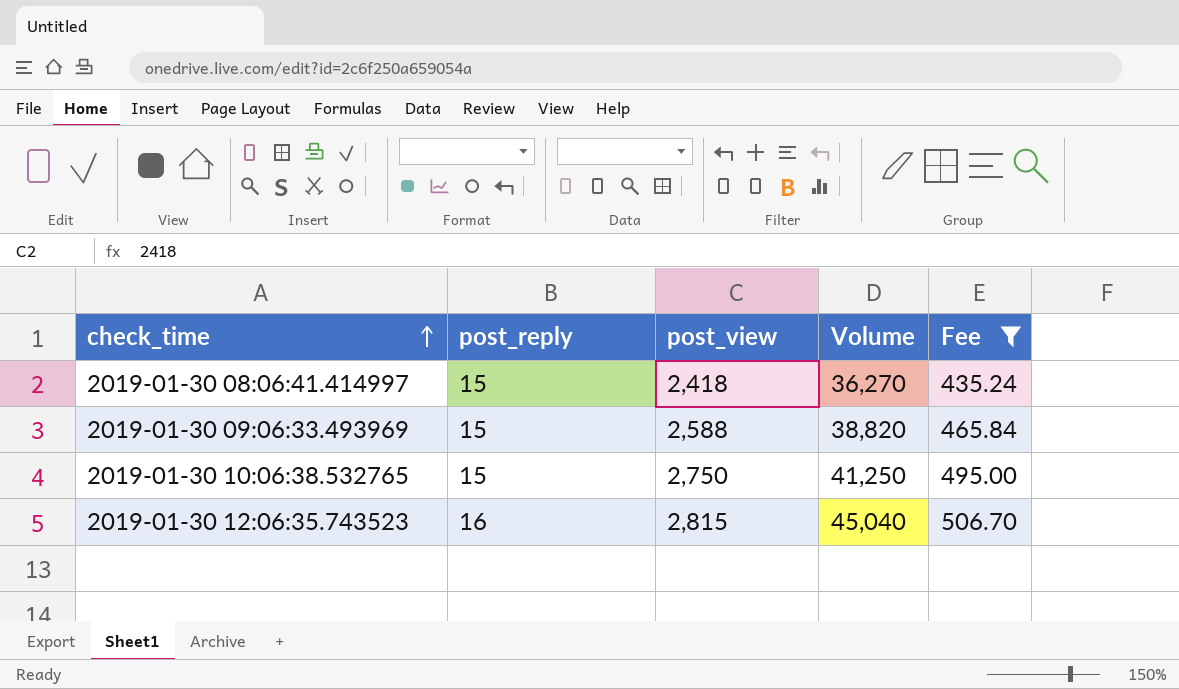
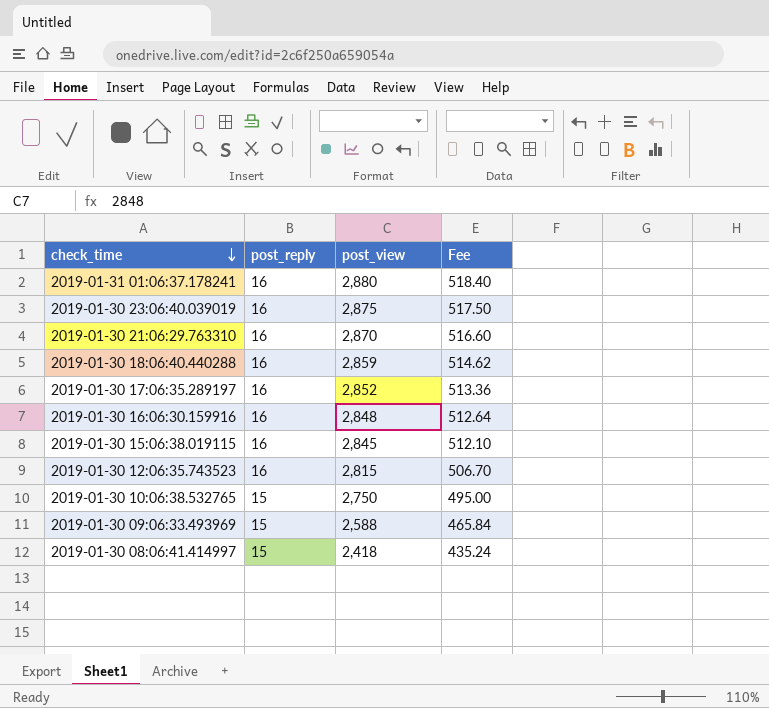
filter: Fee <= 506.70 -> none
row order: check_time ascending -> check_time descending
column Volume | formula: [post_reply] * [post_view] -> none

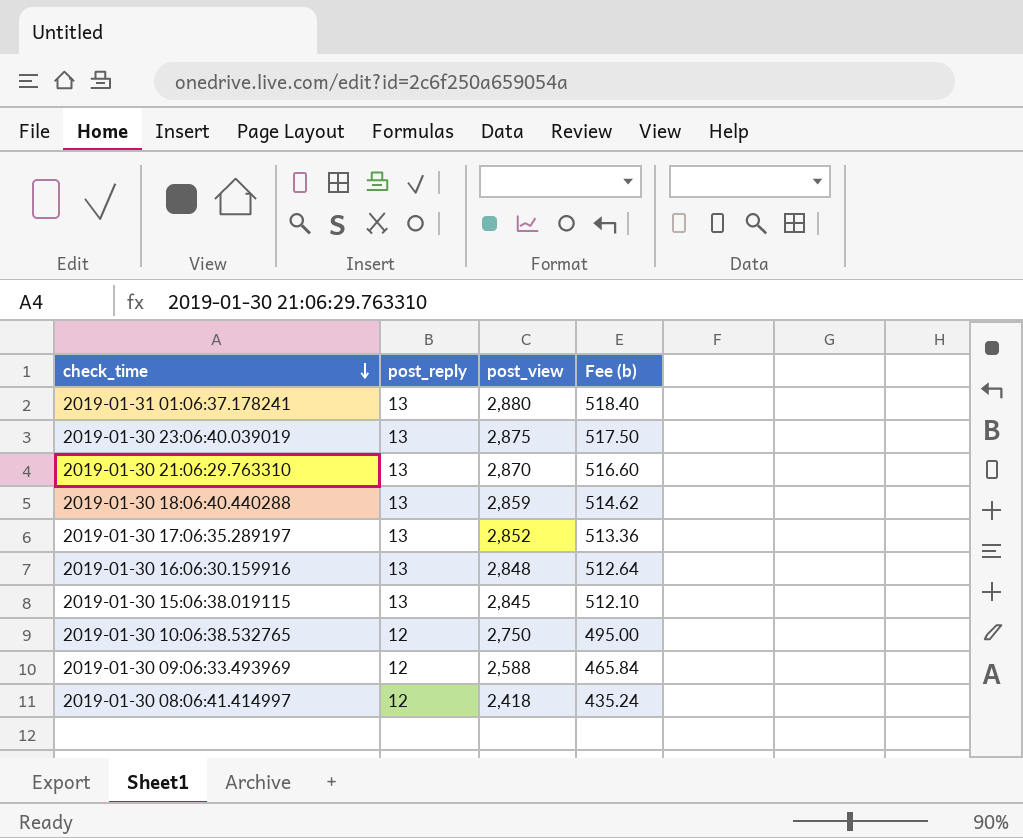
column name: Fee -> Fee (b)
row 2019-01-30 12:06:35.743523: 16 | 2,815 | 506.70 -> none
2019-01-31 01:06:37.178241 | post_reply: 16 -> 13
2019-01-30 23:06:40.039019 | post_reply: 16 -> 13
2019-01-30 21:06:29.763310 | post_reply: 16 -> 13
2019-01-30 18:06:40.440288 | post_reply: 16 -> 13
2019-01-30 17:06:35.289197 | post_reply: 16 -> 13
2019-01-30 16:06:30.159916 | post_reply: 16 -> 13
2019-01-30 15:06:38.019115 | post_reply: 16 -> 13
2019-01-30 10:06:38.532765 | post_reply: 15 -> 12
2019-01-30 09:06:33.493969 | post_reply: 15 -> 12
2019-01-30 08:06:41.414997 | post_reply: 15 -> 12

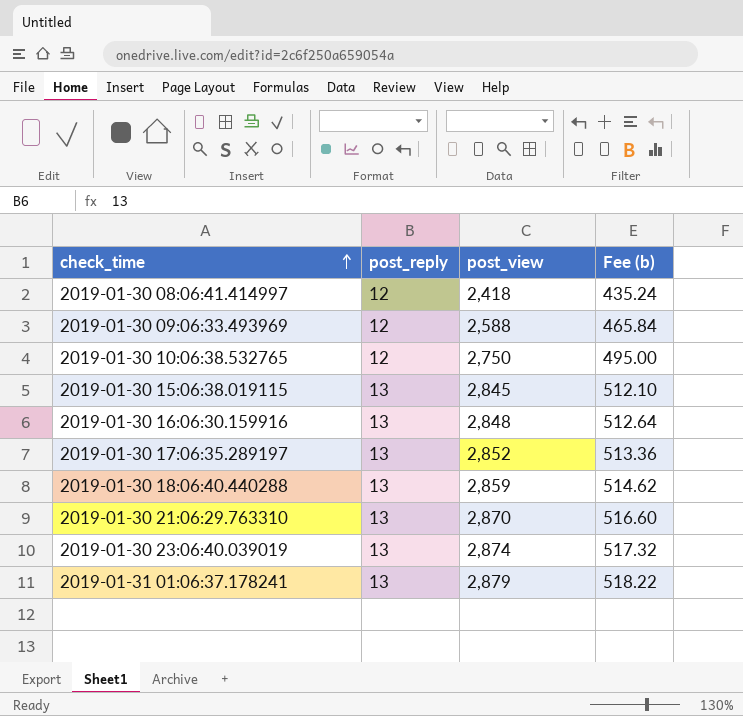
row order: check_time descending -> check_time ascending
2019-01-30 23:06:40.039019 | post_view: 2,875 -> 2,874
2019-01-30 23:06:40.039019 | Fee (b): 517.50 -> 517.32
2019-01-31 01:06:37.178241 | post_view: 2,880 -> 2,879
2019-01-31 01:06:37.178241 | Fee (b): 518.40 -> 518.22

